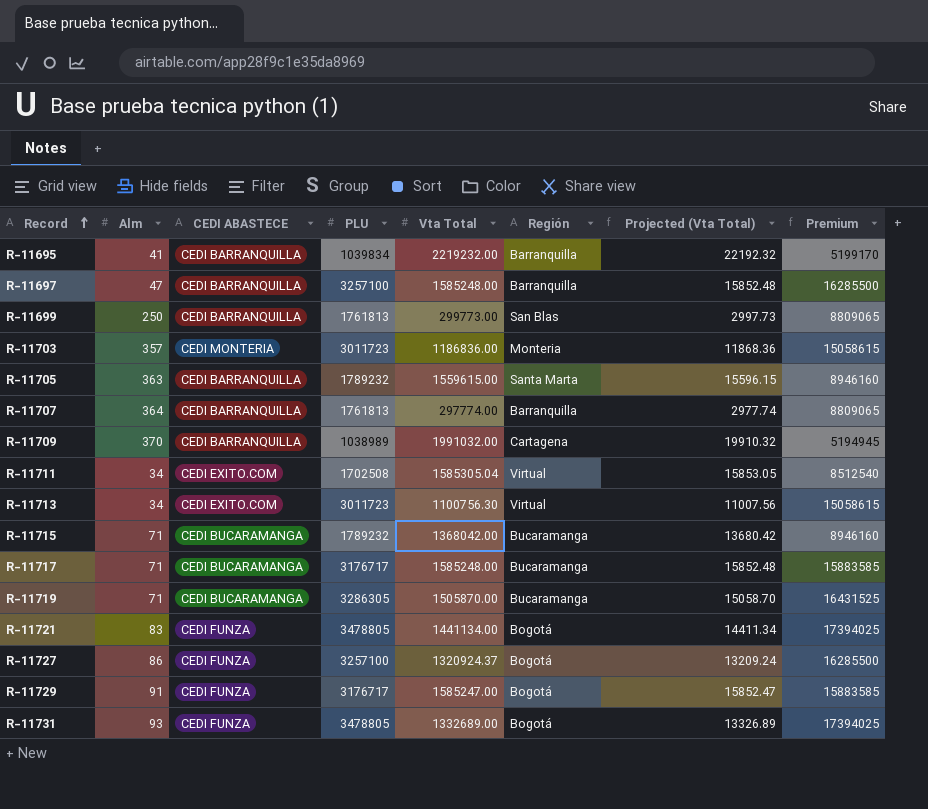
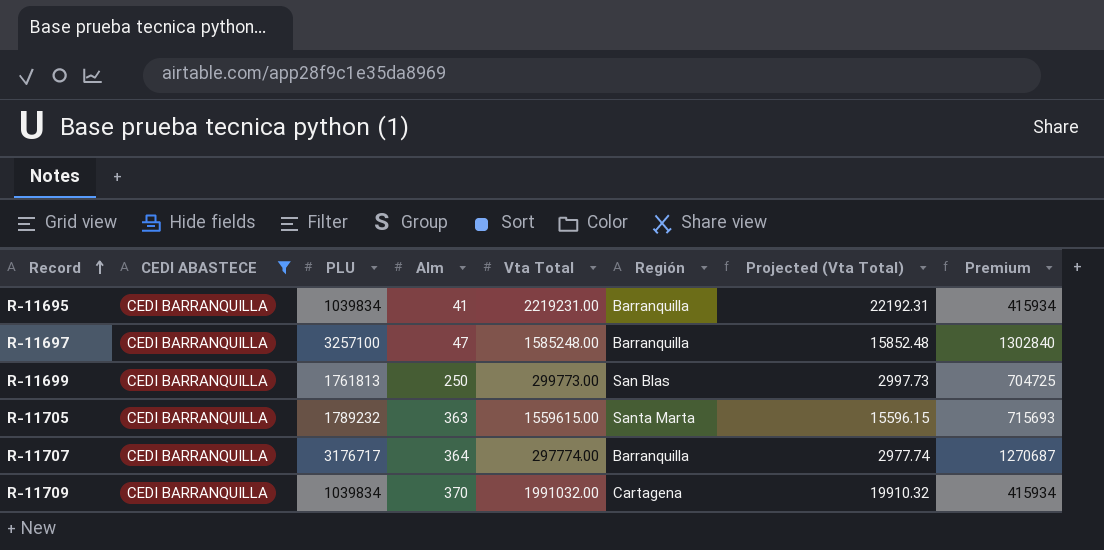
filter: none -> CEDI ABASTECE = CEDI BARRANQUILLA
column Alm | position: 2 -> 4
column Premium | formula: [PLU] * 5 -> [PLU] * 0.4
R-11695 | Vta Total: 2219232.00 -> 2219231.00
R-11695 | Projected (Vta Total): 22192.32 -> 22192.31
R-11707 | PLU: 1761813 -> 3176717
R-11709 | PLU: 1038989 -> 1039834

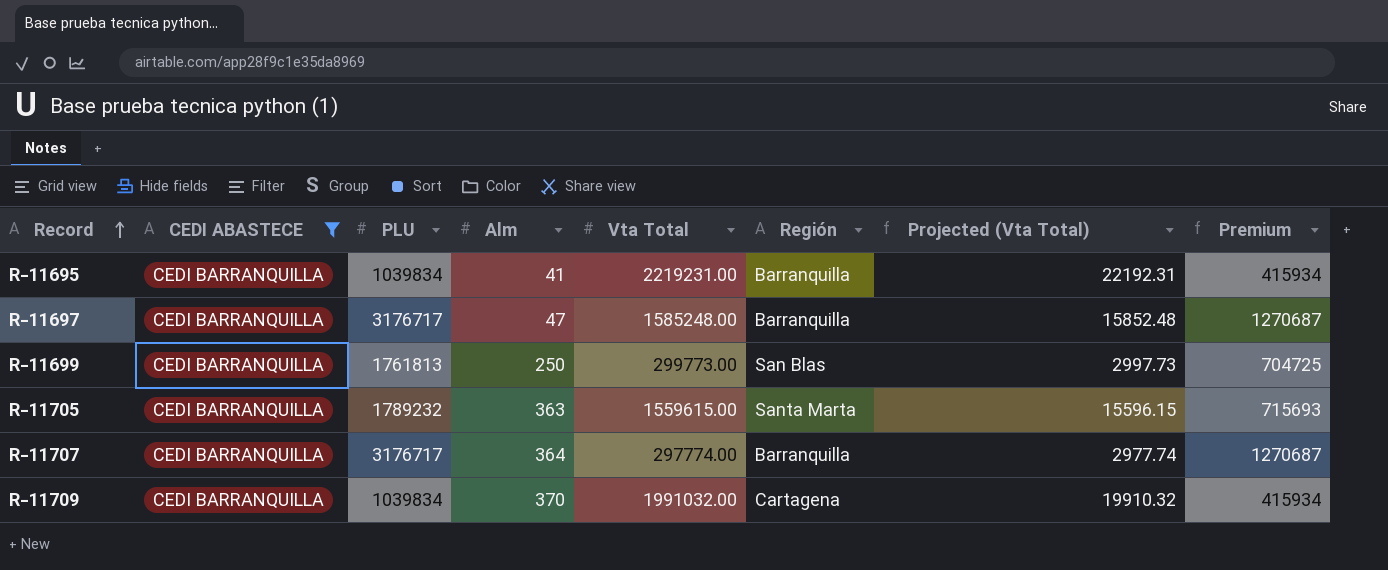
R-11697 | PLU: 3257100 -> 3176717
R-11697 | Premium: 1302840 -> 1270687

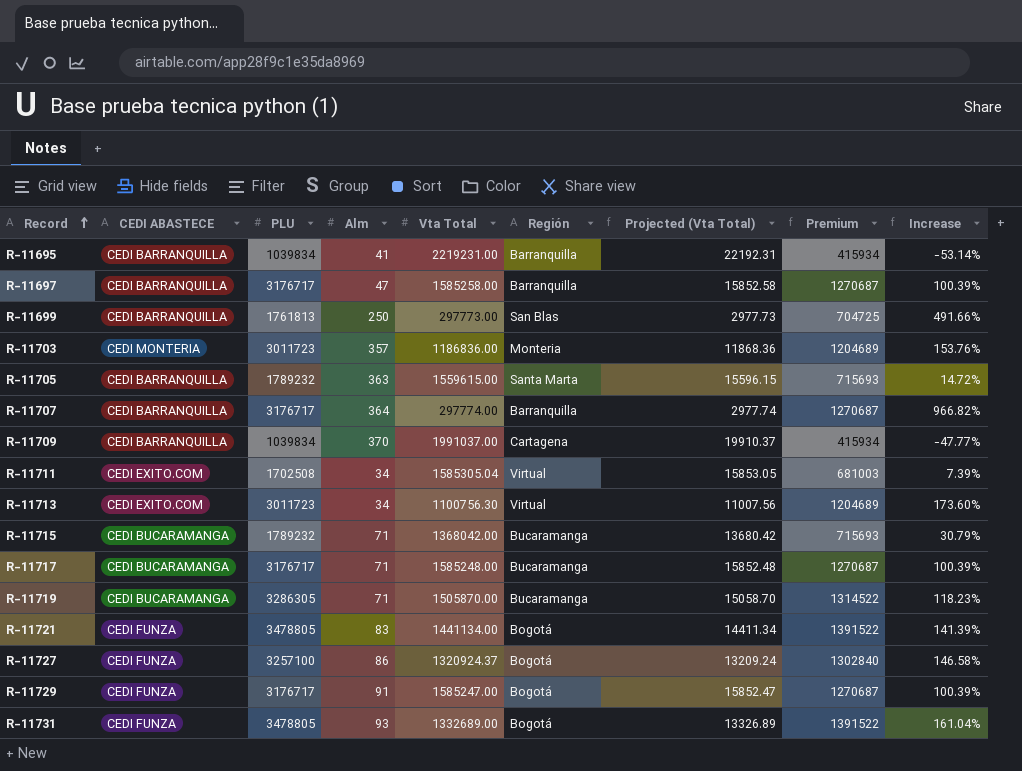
filter: CEDI ABASTECE = CEDI BARRANQUILLA -> none
column Increase | formula: none -> ([PLU] - [Vta Total]) / [Vta Total]
R-11697 | Vta Total: 1585248.00 -> 1585258.00
R-11697 | Projected (Vta Total): 15852.48 -> 15852.58
R-11699 | Vta Total: 299773.00 -> 297773.00
R-11699 | Projected (Vta Total): 2997.73 -> 2977.73
R-11709 | Vta Total: 1991032.00 -> 1991037.00
R-11709 | Projected (Vta Total): 19910.32 -> 19910.37

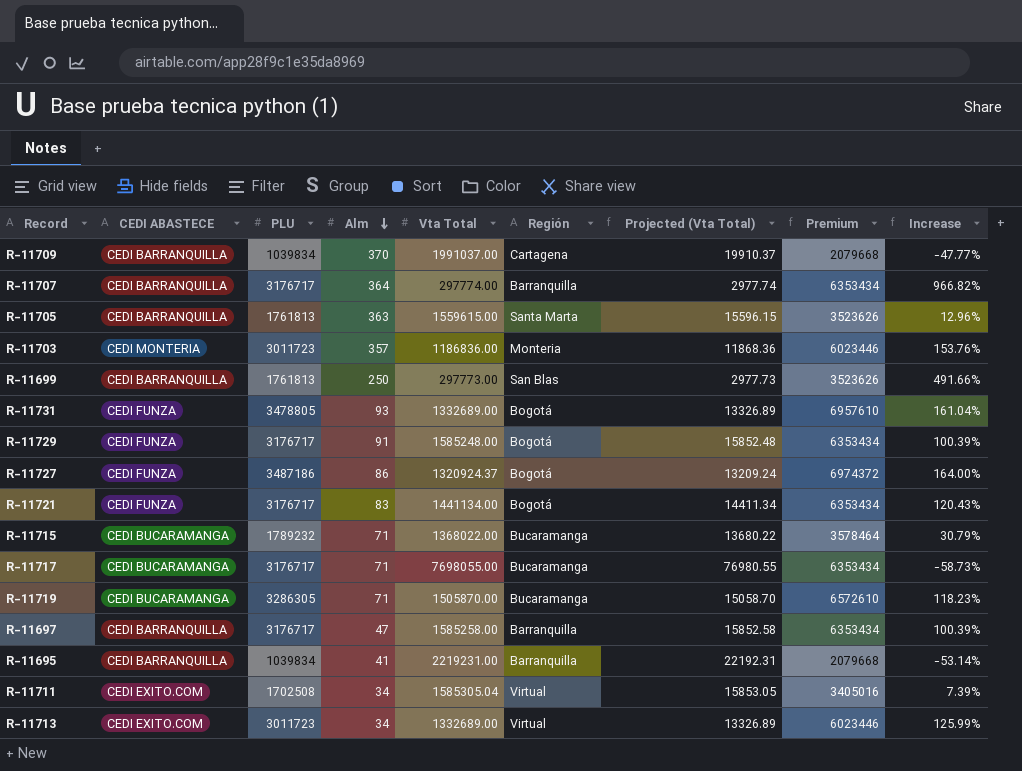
row order: Record ascending -> Alm descending
column Premium | formula: [PLU] * 0.4 -> [PLU] * 2
R-11705 | PLU: 1789232 -> 1761813
R-11705 | Increase: 14.72% -> 12.96%
R-11729 | Vta Total: 1585247.00 -> 1585248.00
R-11729 | Projected (Vta Total): 15852.47 -> 15852.48
R-11727 | PLU: 3257100 -> 3487186
R-11727 | Increase: 146.58% -> 164.00%
R-11721 | PLU: 3478805 -> 3176717
R-11721 | Increase: 141.39% -> 120.43%
R-11715 | Vta Total: 1368042.00 -> 1368022.00
R-11715 | Projected (Vta Total): 13680.42 -> 13680.22
R-11717 | Vta Total: 1585248.00 -> 7698055.00
R-11717 | Projected (Vta Total): 15852.48 -> 76980.55
R-11717 | Increase: 100.39% -> -58.73%
R-11713 | Vta Total: 1100756.30 -> 1332689.00
R-11713 | Projected (Vta Total): 11007.56 -> 13326.89
R-11713 | Increase: 173.60% -> 125.99%

